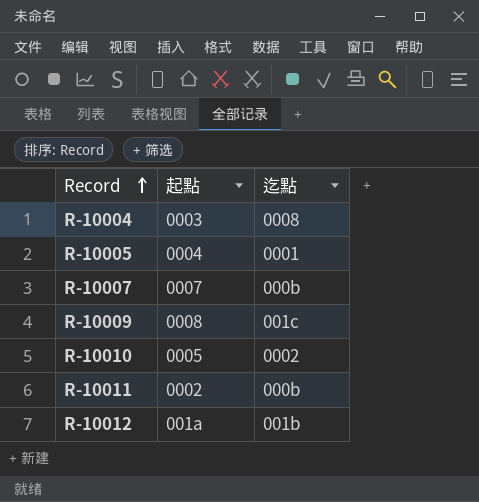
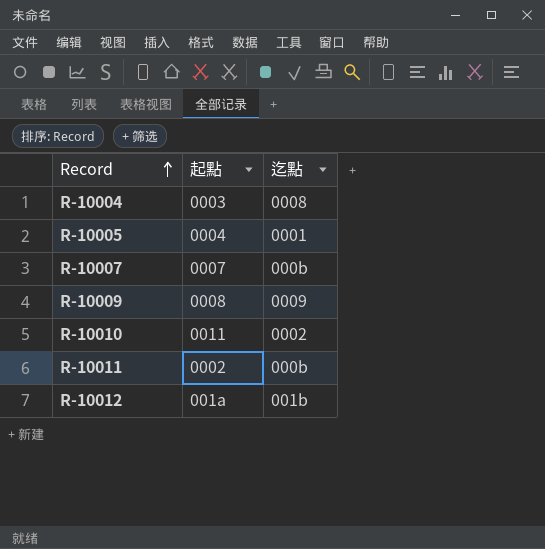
R-10009 | 迄點: 001c -> 0009
R-10010 | 起點: 0005 -> 0011

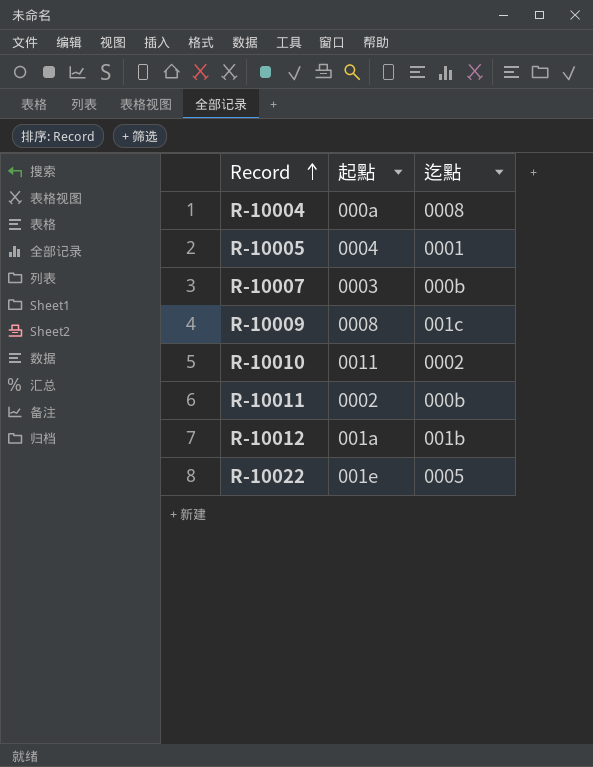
R-10004 | 起點: 0003 -> 000a
R-10007 | 起點: 0007 -> 0003
R-10009 | 迄點: 0009 -> 001c
row R-10022: none -> 001e | 0005

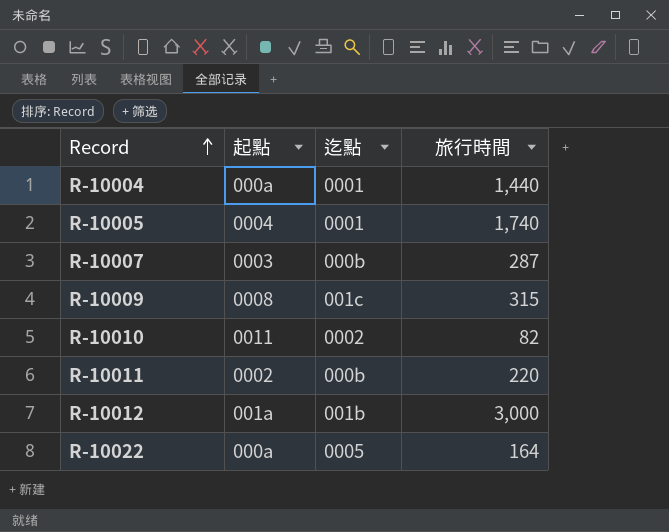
column 旅行時間 | position: none -> 4
R-10004 | 迄點: 0008 -> 0001
R-10022 | 起點: 001e -> 000a

